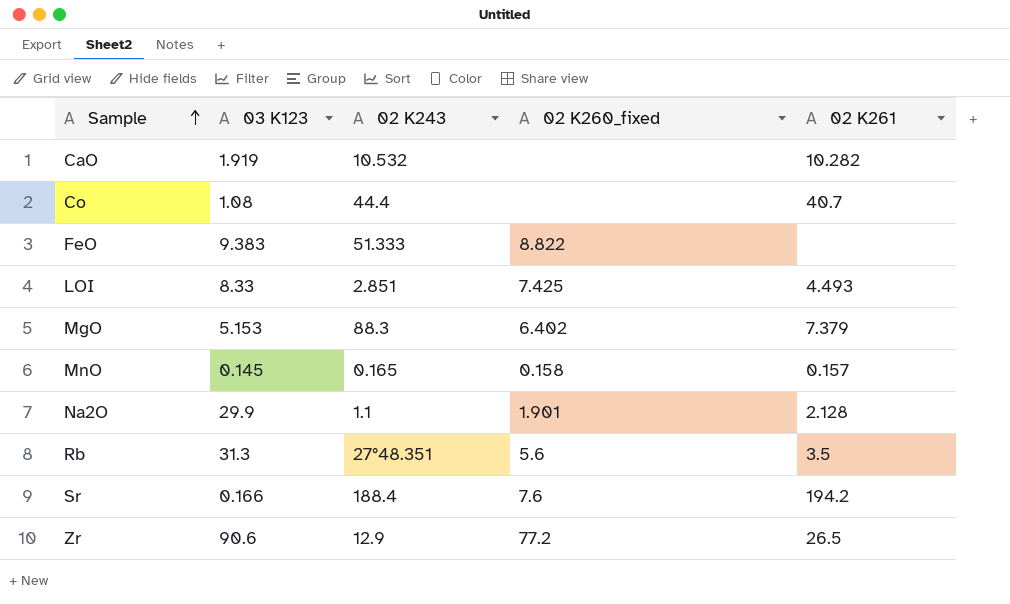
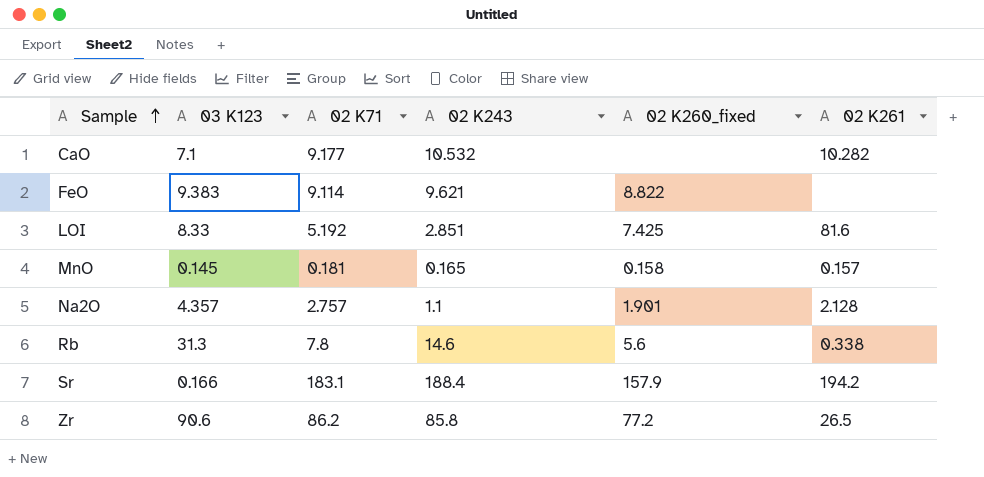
column 02 K71 | position: none -> 3
row Co: 1.08 | 44.4 | none | 40.7 -> none
row MgO: 5.153 | 88.3 | 6.402 | 7.379 -> none
CaO | 03 K123: 1.919 -> 7.1
FeO | 02 K243: 51.333 -> 9.621
LOI | 02 K261: 4.493 -> 81.6
Na2O | 03 K123: 29.9 -> 4.357
Rb | 02 K243: 27°48.351 -> 14.6
Rb | 02 K261: 3.5 -> 0.338
Sr | 02 K260_fixed: 7.6 -> 157.9
Zr | 02 K243: 12.9 -> 85.8

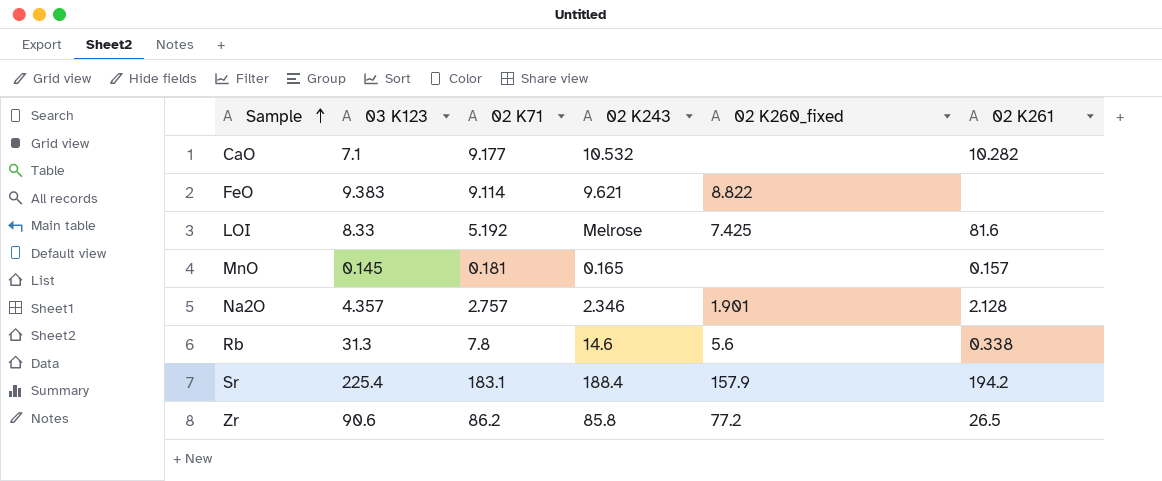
LOI | 02 K243: 2.851 -> Melrose
MnO | 02 K260_fixed: 0.158 -> none
Na2O | 02 K243: 1.1 -> 2.346
Sr | 03 K123: 0.166 -> 225.4

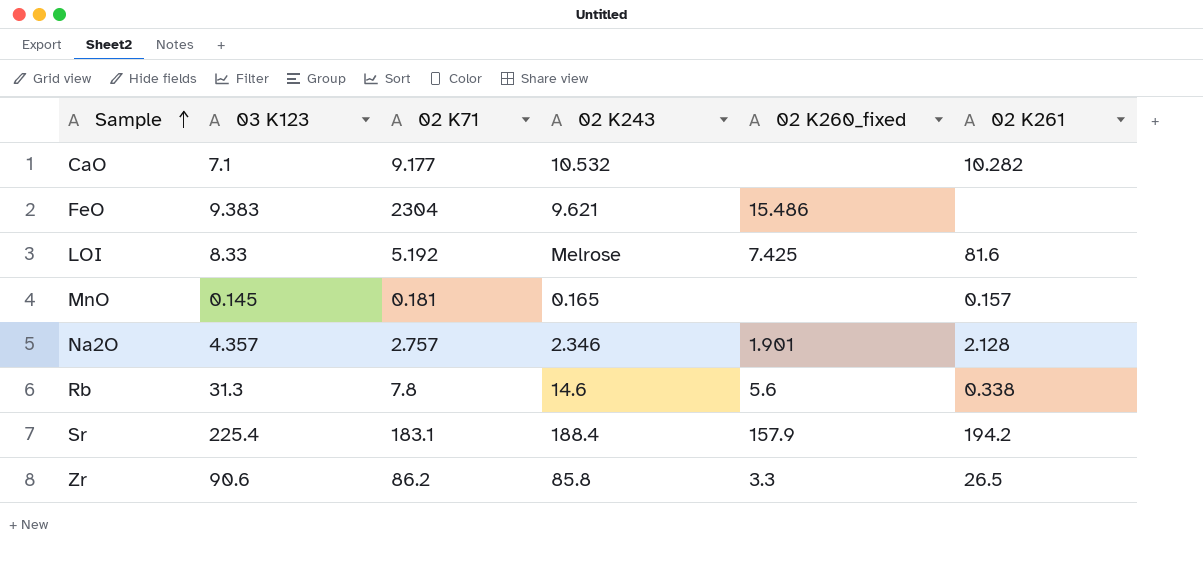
FeO | 02 K71: 9.114 -> 2304
FeO | 02 K260_fixed: 8.822 -> 15.486
Zr | 02 K260_fixed: 77.2 -> 3.3

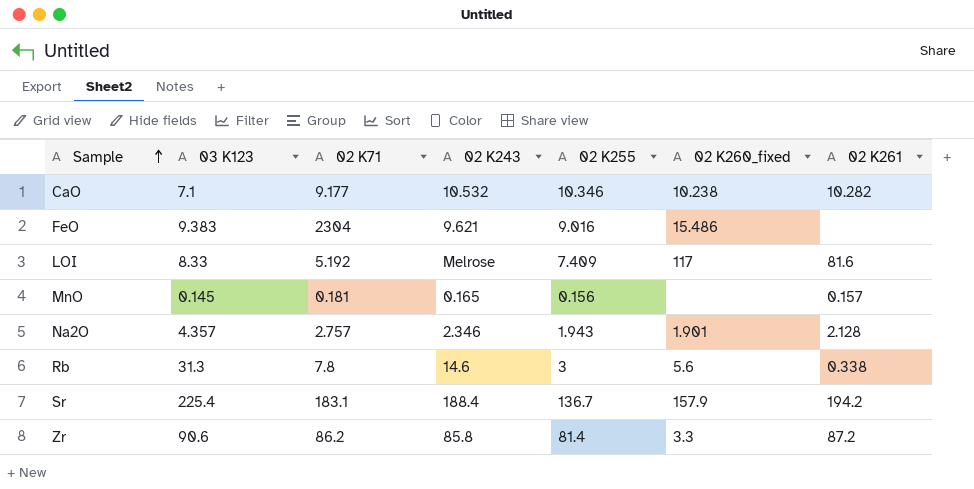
column 02 K255 | position: none -> 5
CaO | 02 K260_fixed: none -> 10.238
LOI | 02 K260_fixed: 7.425 -> 117
Zr | 02 K261: 26.5 -> 87.2

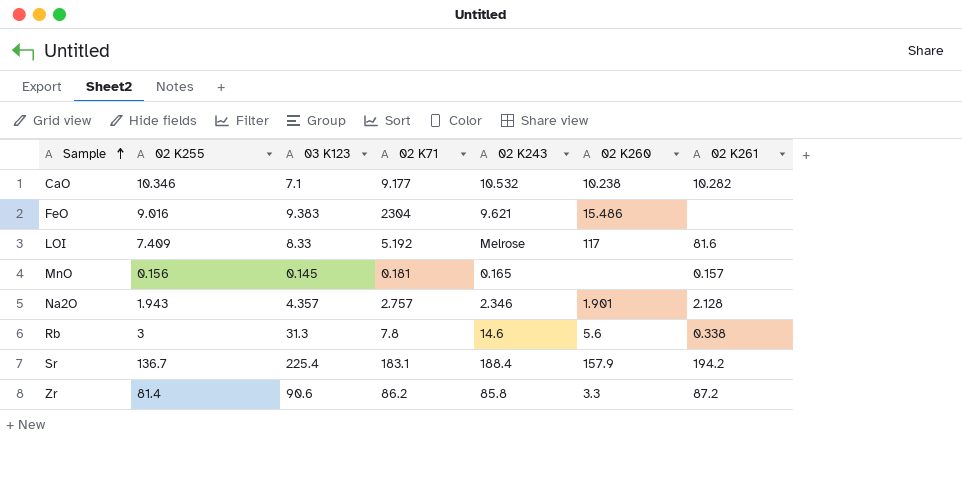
column 02 K255 | position: 5 -> 2
column name: 02 K260_fixed -> 02 K260

